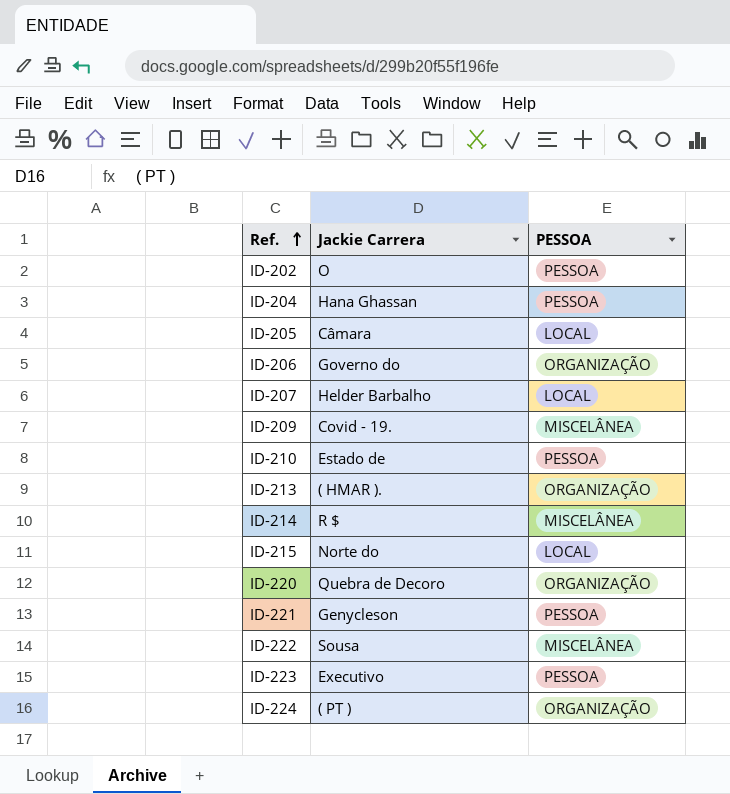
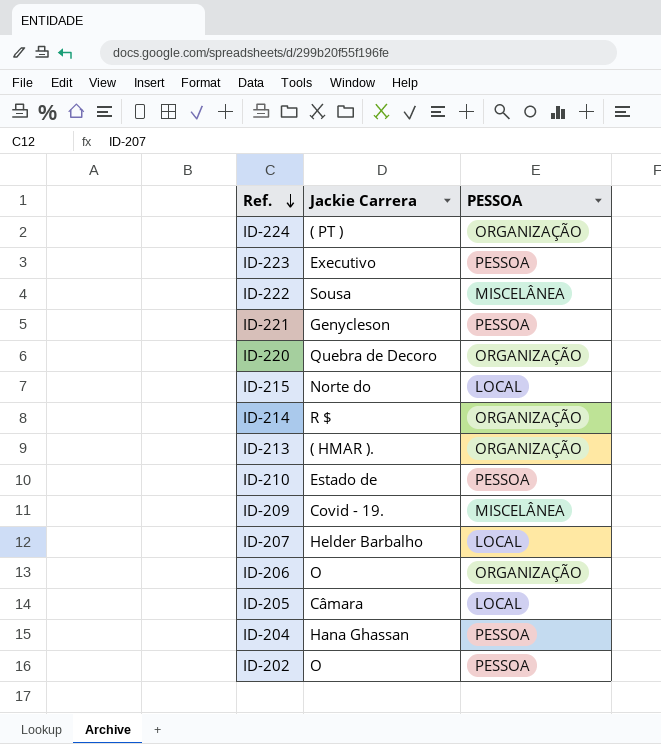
row order: Ref. ascending -> Ref. descending
ID-214 | PESSOA: MISCELÂNEA -> ORGANIZAÇÃO
ID-206 | Jackie Carrera: Governo do -> O

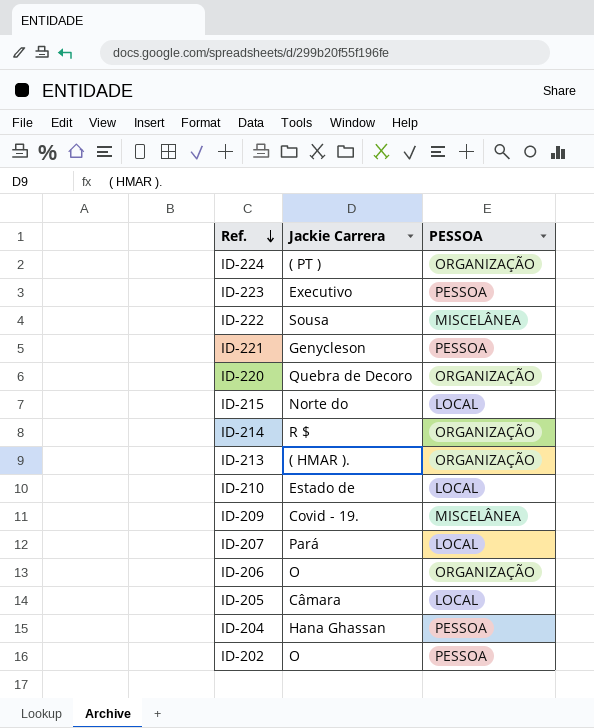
ID-210 | PESSOA: PESSOA -> LOCAL
ID-207 | Jackie Carrera: Helder Barbalho -> Pará

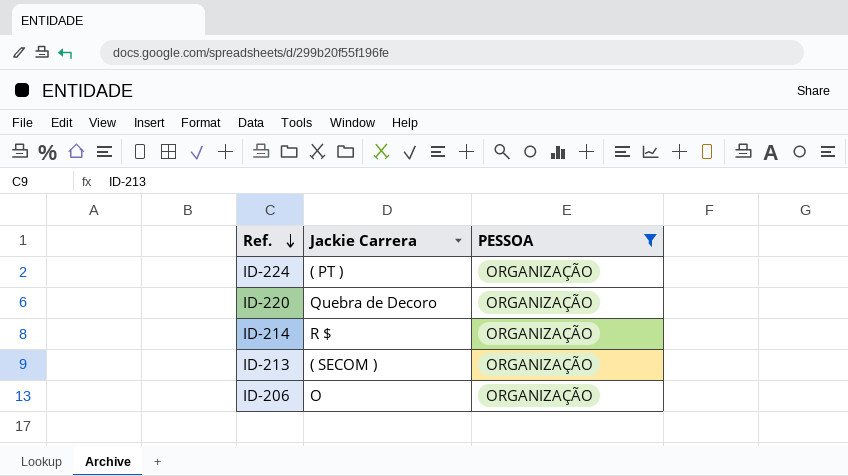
filter: none -> PESSOA = ORGANIZAÇÃO
ID-213 | Jackie Carrera: ( HMAR ). -> ( SECOM )

